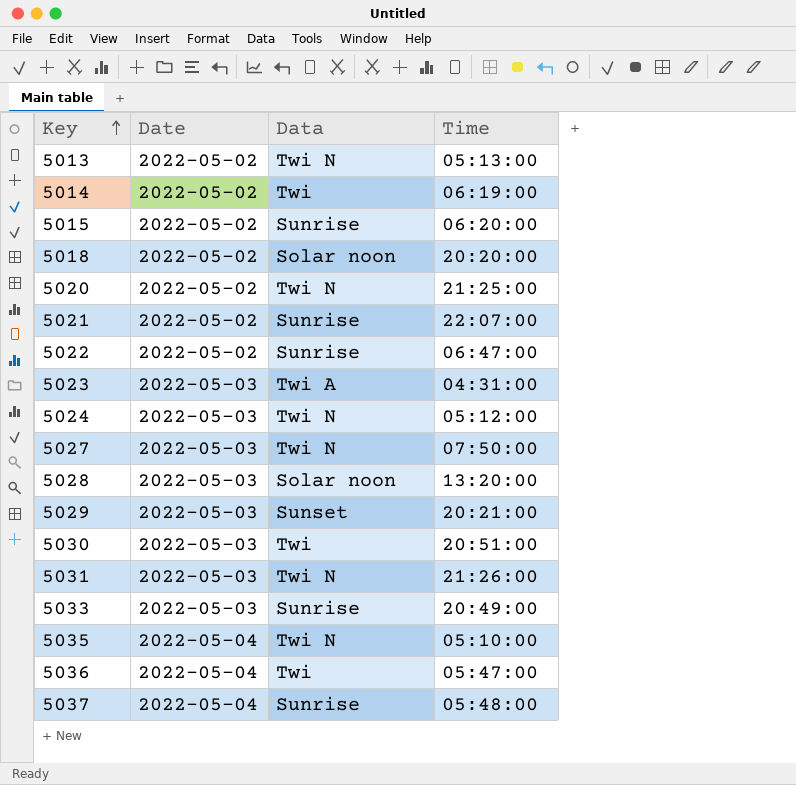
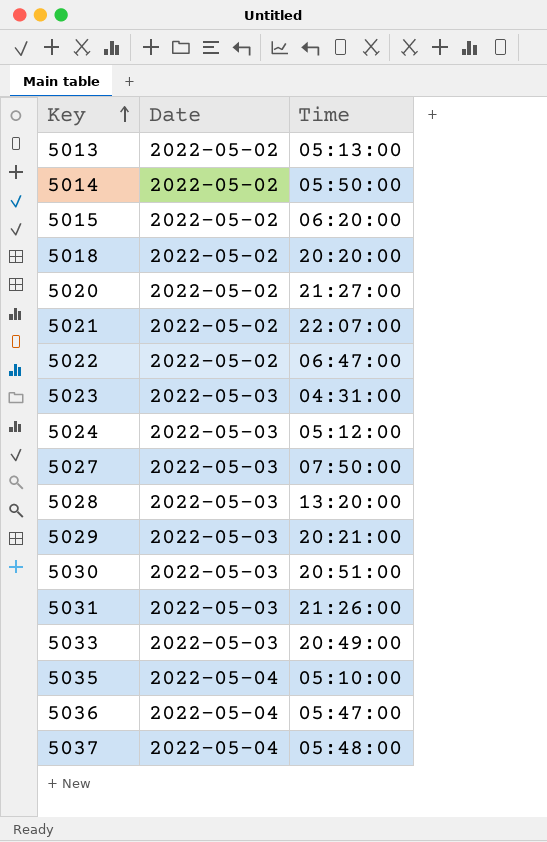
column Data | position: 3 -> none
5014 | Time: 06:19:00 -> 05:50:00
5020 | Time: 21:25:00 -> 21:27:00

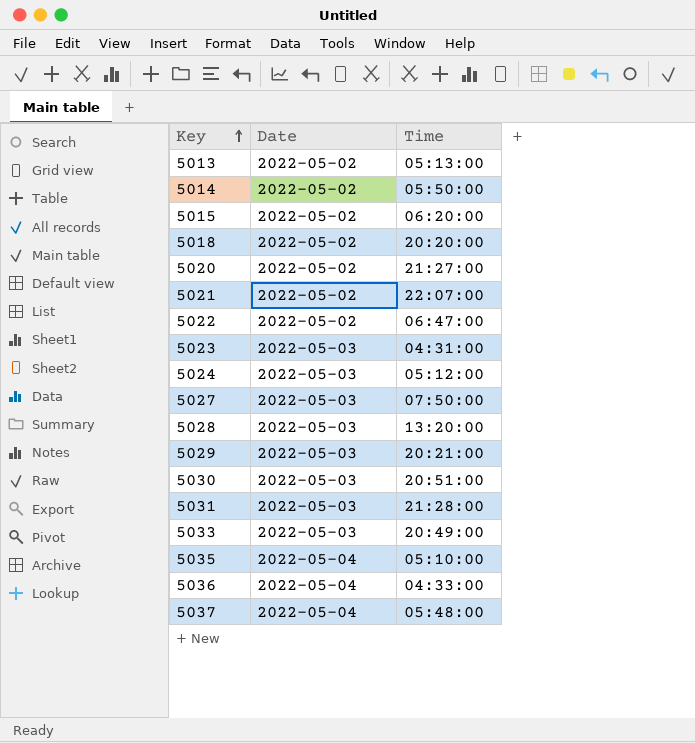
5031 | Time: 21:26:00 -> 21:28:00
5036 | Time: 05:47:00 -> 04:33:00

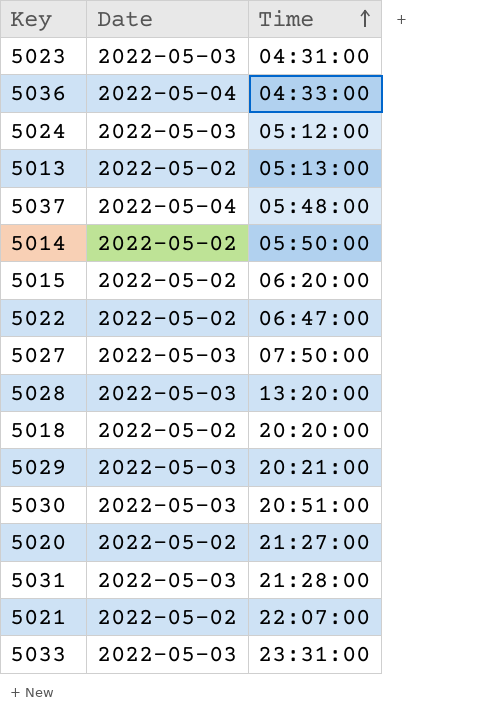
row order: Key ascending -> Time ascending
row 5035: 2022-05-04 | 05:10:00 -> none
5033 | Time: 20:49:00 -> 23:31:00

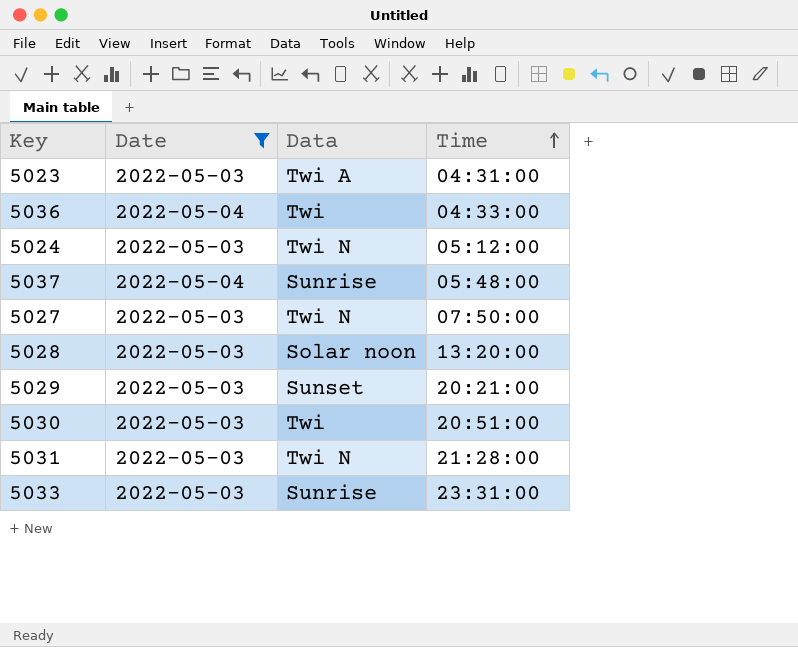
filter: none -> Date != 2022-05-02
column Data | position: none -> 3

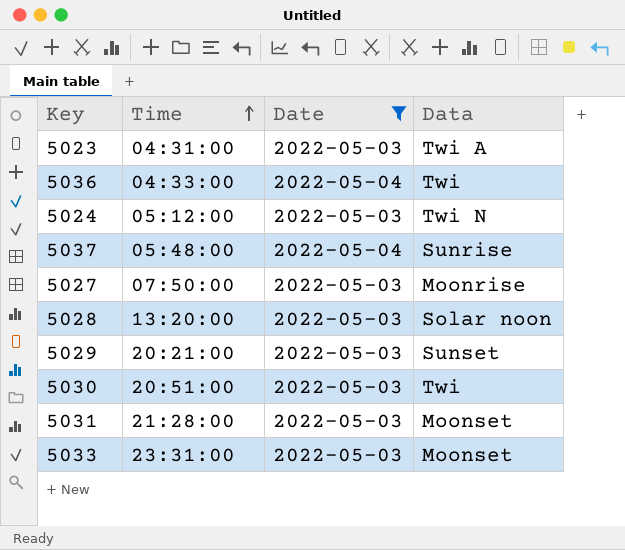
column Time | position: 4 -> 2
5027 | Data: Twi N -> Moonrise
5031 | Data: Twi N -> Moonset
5033 | Data: Sunrise -> Moonset

